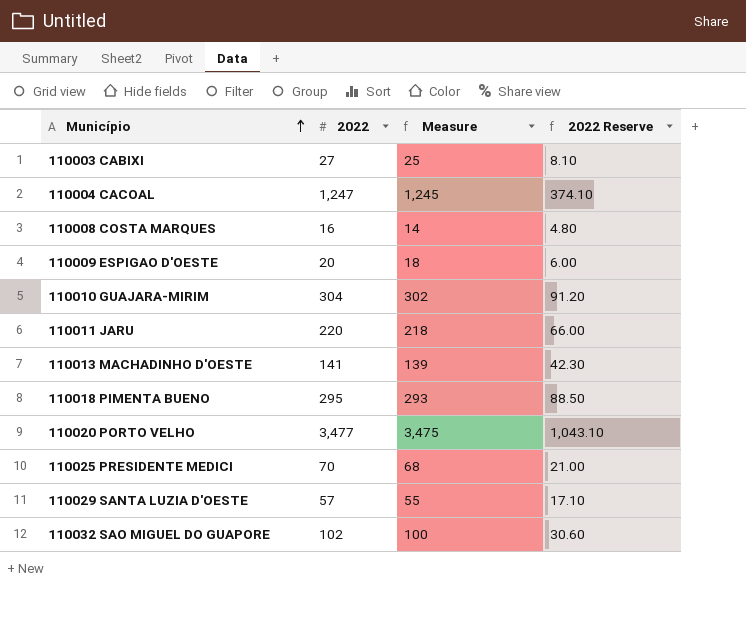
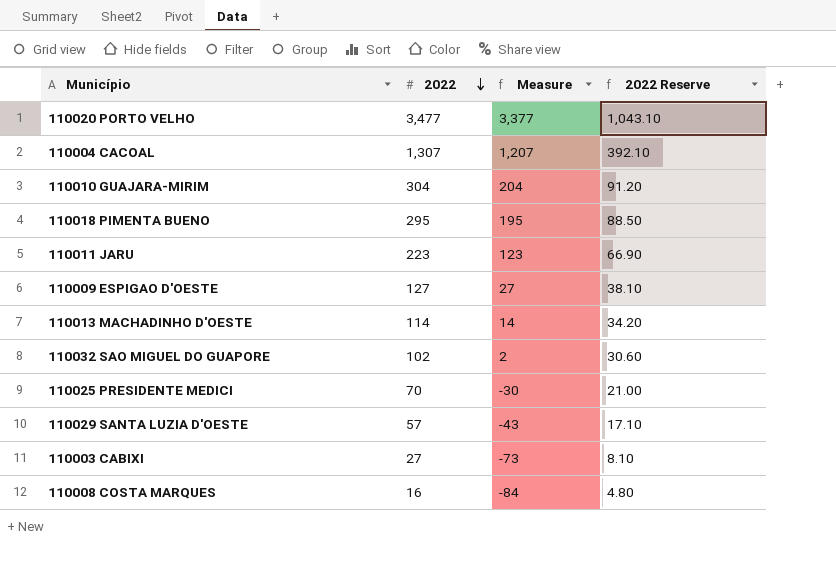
row order: Município ascending -> 2022 descending
column Measure | formula: [2022] - 2 -> [2022] - 100
110004 CACOAL | 2022: 1,247 -> 1,307
110004 CACOAL | 2022 Reserve: 374.10 -> 392.10
110011 JARU | 2022: 220 -> 223
110011 JARU | 2022 Reserve: 66.00 -> 66.90
110009 ESPIGAO D'OESTE | 2022: 20 -> 127
110009 ESPIGAO D'OESTE | 2022 Reserve: 6.00 -> 38.10
110013 MACHADINHO D'OESTE | 2022: 141 -> 114
110013 MACHADINHO D'OESTE | 2022 Reserve: 42.30 -> 34.20

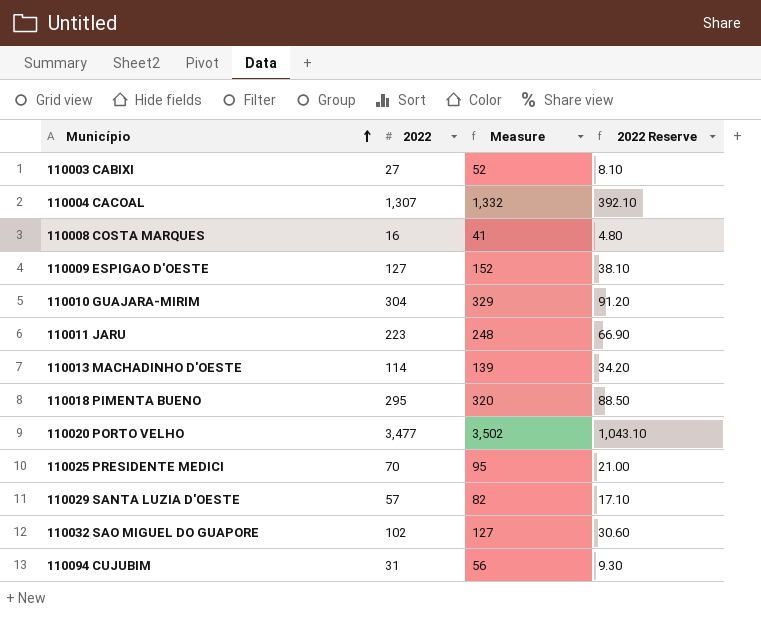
row order: 2022 descending -> Município ascending
column Measure | formula: [2022] - 100 -> [2022] + 25
row 110094 CUJUBIM: none -> 31 | 56 | 9.30

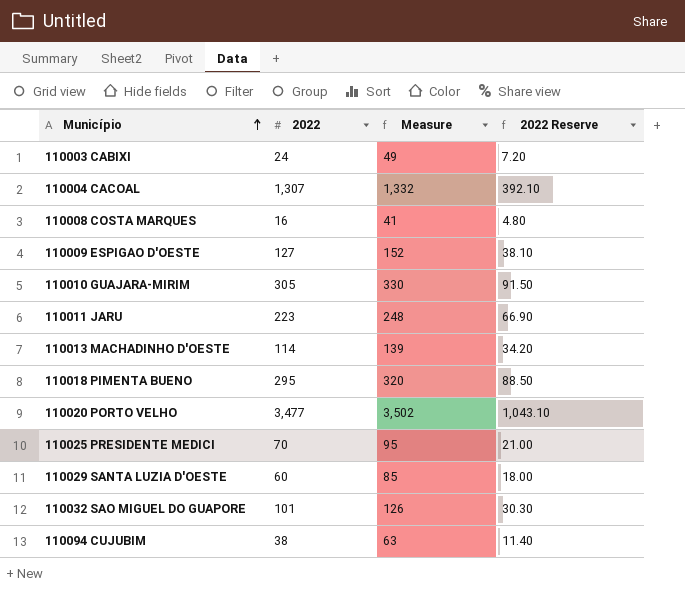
110003 CABIXI | 2022: 27 -> 24
110003 CABIXI | Measure: 52 -> 49
110003 CABIXI | 2022 Reserve: 8.10 -> 7.20
110010 GUAJARA-MIRIM | 2022: 304 -> 305
110010 GUAJARA-MIRIM | Measure: 329 -> 330
110010 GUAJARA-MIRIM | 2022 Reserve: 91.20 -> 91.50
110029 SANTA LUZIA D'OESTE | 2022: 57 -> 60
110029 SANTA LUZIA D'OESTE | Measure: 82 -> 85
110029 SANTA LUZIA D'OESTE | 2022 Reserve: 17.10 -> 18.00
110032 SAO MIGUEL DO GUAPORE | 2022: 102 -> 101
110032 SAO MIGUEL DO GUAPORE | Measure: 127 -> 126
110032 SAO MIGUEL DO GUAPORE | 2022 Reserve: 30.60 -> 30.30
110094 CUJUBIM | 2022: 31 -> 38
110094 CUJUBIM | Measure: 56 -> 63
110094 CUJUBIM | 2022 Reserve: 9.30 -> 11.40

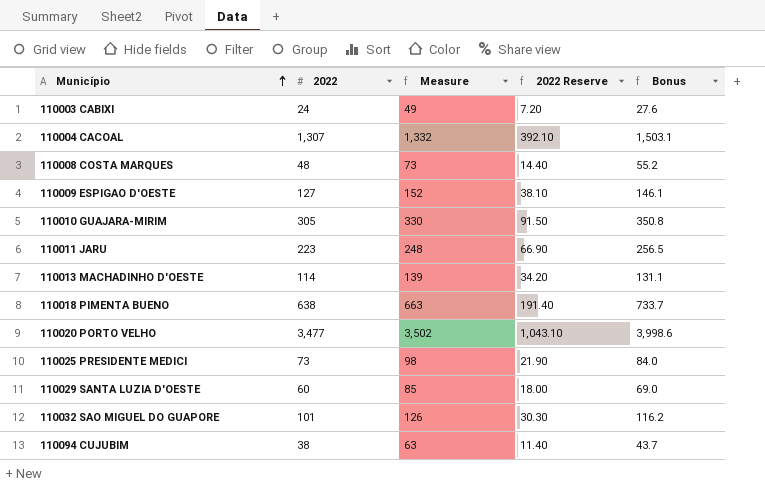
column Bonus | formula: none -> [2022] * 1.15
110008 COSTA MARQUES | 2022: 16 -> 48
110008 COSTA MARQUES | Measure: 41 -> 73
110008 COSTA MARQUES | 2022 Reserve: 4.80 -> 14.40
110018 PIMENTA BUENO | 2022: 295 -> 638
110018 PIMENTA BUENO | Measure: 320 -> 663
110018 PIMENTA BUENO | 2022 Reserve: 88.50 -> 191.40
110025 PRESIDENTE MEDICI | 2022: 70 -> 73
110025 PRESIDENTE MEDICI | Measure: 95 -> 98
110025 PRESIDENTE MEDICI | 2022 Reserve: 21.00 -> 21.90

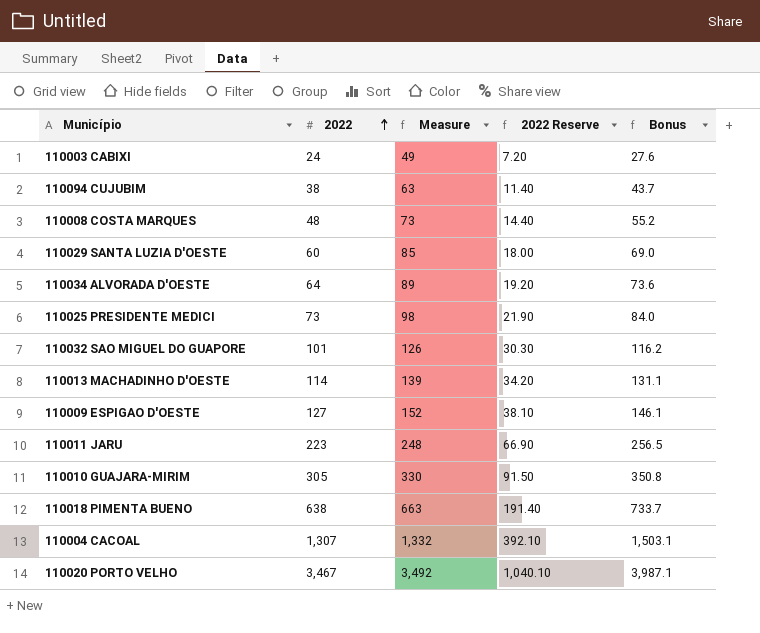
row order: Município ascending -> 2022 ascending
row 110034 ALVORADA D'OESTE: none -> 64 | 89 | 19.20 | 73.6
110020 PORTO VELHO | 2022: 3,477 -> 3,467
110020 PORTO VELHO | Measure: 3,502 -> 3,492
110020 PORTO VELHO | 2022 Reserve: 1,043.10 -> 1,040.10
110020 PORTO VELHO | Bonus: 3,998.6 -> 3,987.1

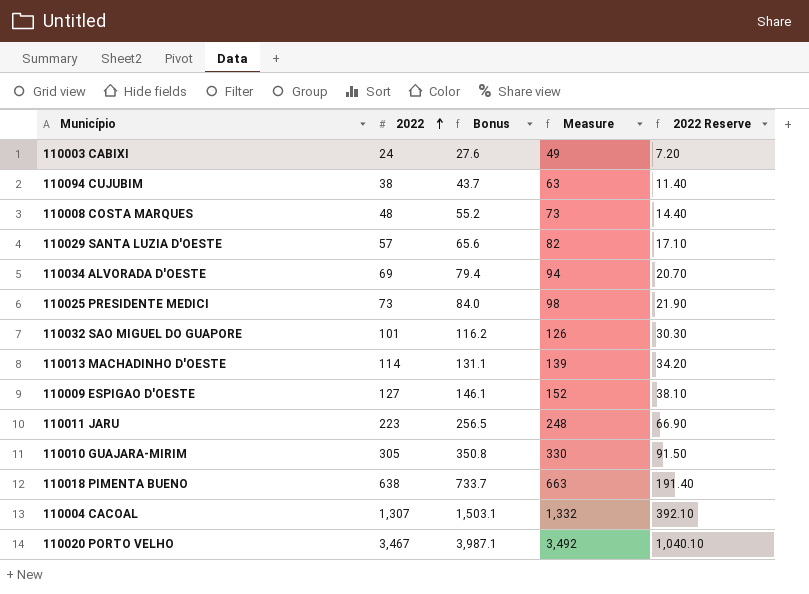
column Bonus | position: 5 -> 3
110029 SANTA LUZIA D'OESTE | 2022: 60 -> 57
110029 SANTA LUZIA D'OESTE | Bonus: 69.0 -> 65.6
110029 SANTA LUZIA D'OESTE | Measure: 85 -> 82
110029 SANTA LUZIA D'OESTE | 2022 Reserve: 18.00 -> 17.10
110034 ALVORADA D'OESTE | 2022: 64 -> 69
110034 ALVORADA D'OESTE | Bonus: 73.6 -> 79.4
110034 ALVORADA D'OESTE | Measure: 89 -> 94
110034 ALVORADA D'OESTE | 2022 Reserve: 19.20 -> 20.70

